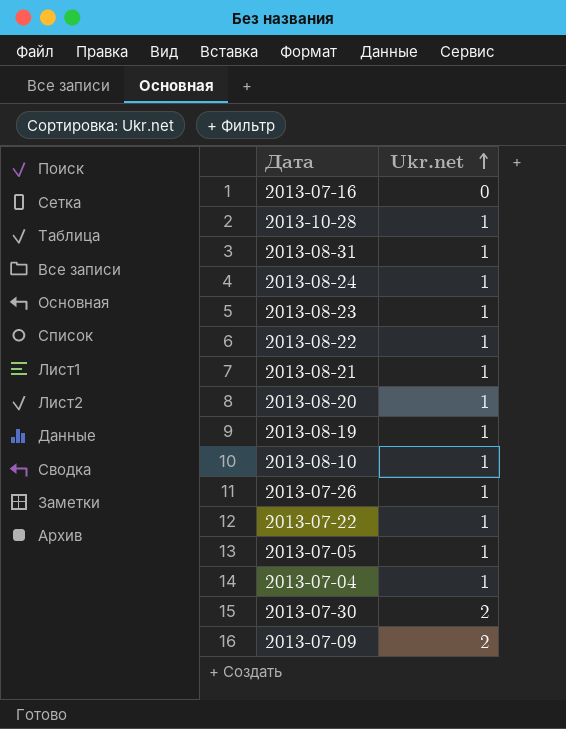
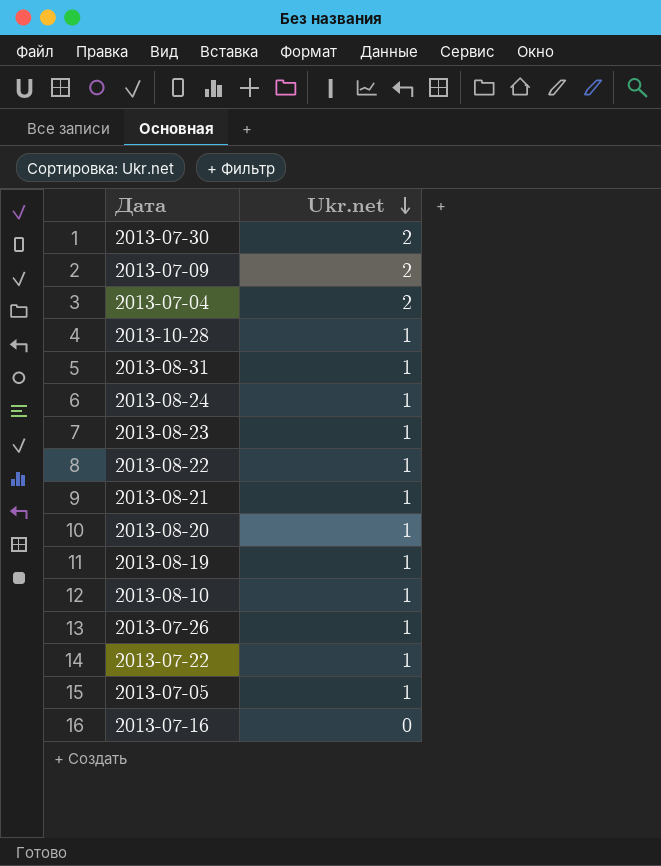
row order: Ukr.net ascending -> Ukr.net descending
2013-07-04 | Ukr.net: 1 -> 2

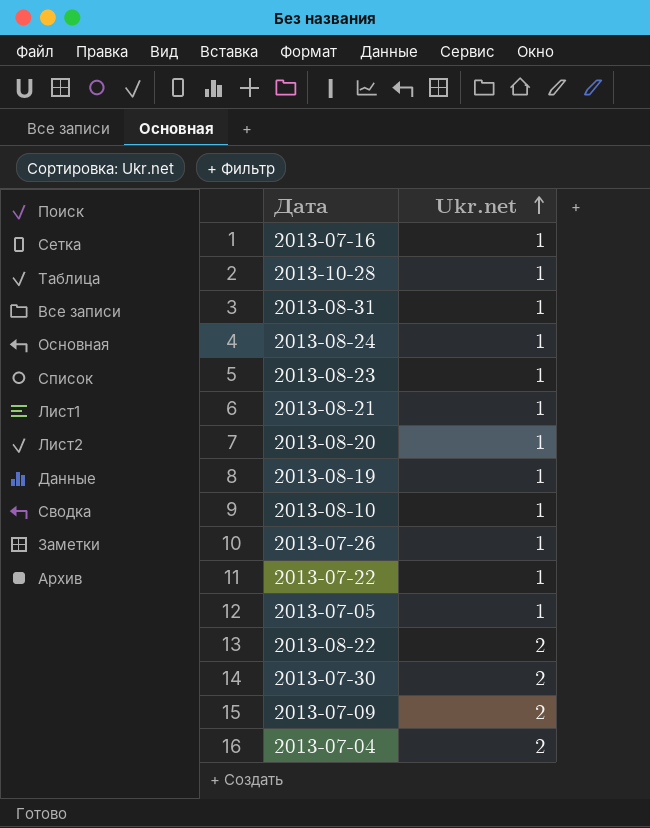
row order: Ukr.net descending -> Ukr.net ascending
2013-07-16 | Ukr.net: 0 -> 1
2013-08-22 | Ukr.net: 1 -> 2

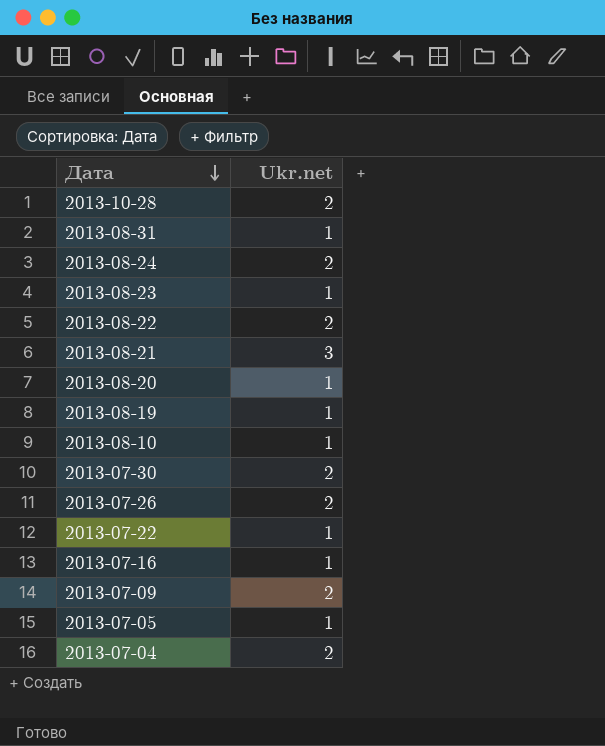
row order: Ukr.net ascending -> Дата descending
2013-10-28 | Ukr.net: 1 -> 2
2013-08-24 | Ukr.net: 1 -> 2
2013-08-21 | Ukr.net: 1 -> 3
2013-07-26 | Ukr.net: 1 -> 2

